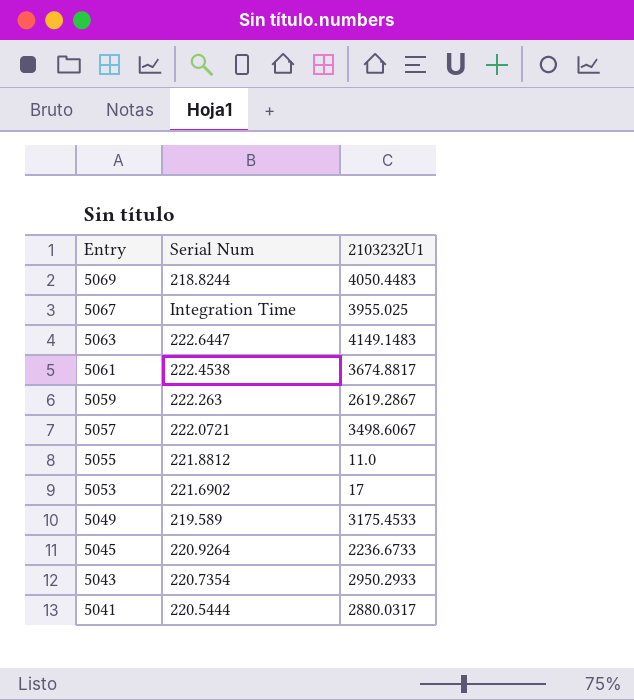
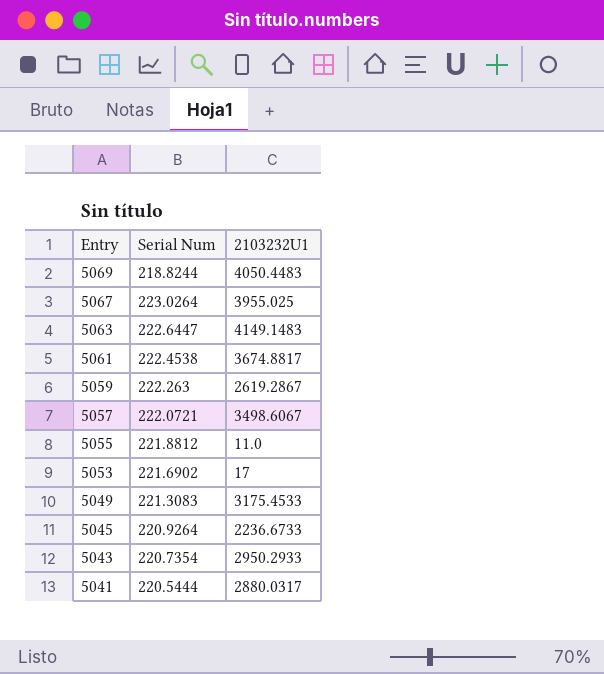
5067 | Serial Num: Integration Time -> 223.0264
5049 | Serial Num: 219.589 -> 221.3083

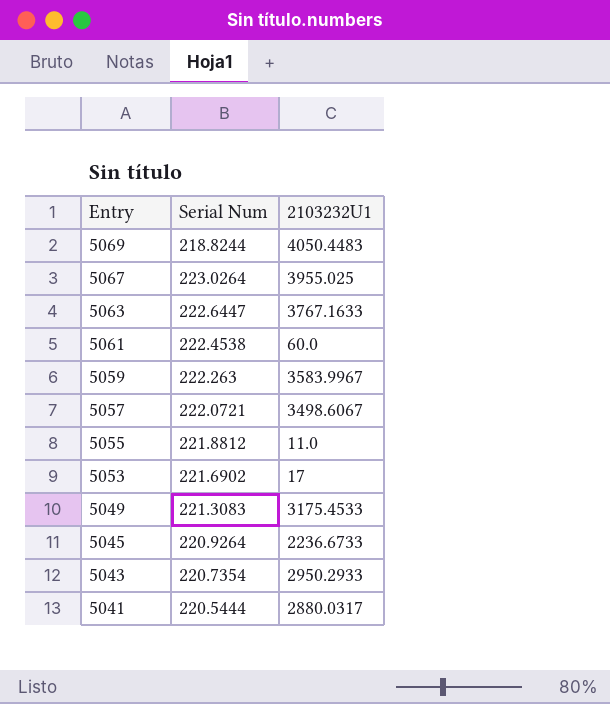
5063 | 2103232U1: 4149.1483 -> 3767.1633
5061 | 2103232U1: 3674.8817 -> 60.0
5059 | 2103232U1: 2619.2867 -> 3583.9967

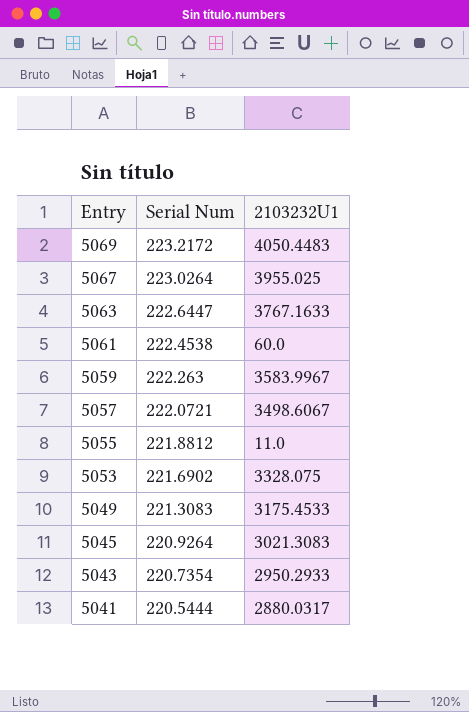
5069 | Serial Num: 218.8244 -> 223.2172
5053 | 2103232U1: 17 -> 3328.075
5045 | 2103232U1: 2236.6733 -> 3021.3083

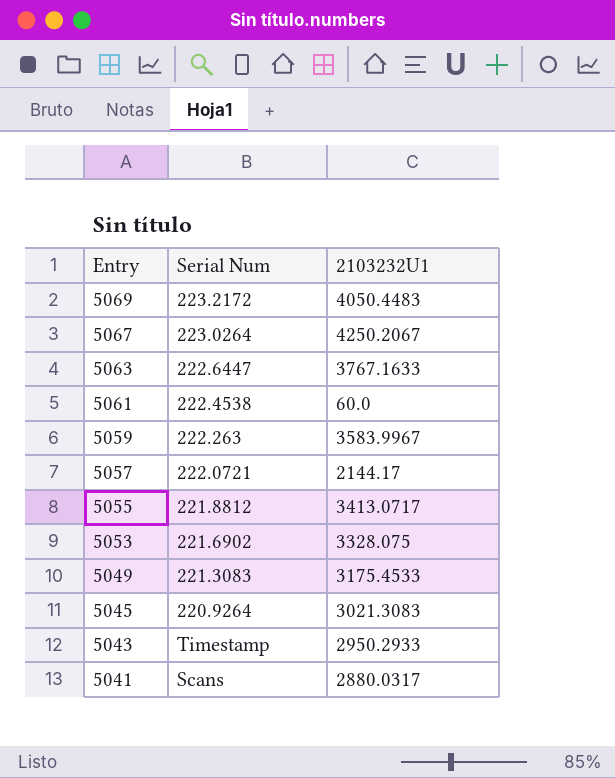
5067 | 2103232U1: 3955.025 -> 4250.2067
5057 | 2103232U1: 3498.6067 -> 2144.17
5055 | 2103232U1: 11.0 -> 3413.0717
5043 | Serial Num: 220.7354 -> Timestamp
5041 | Serial Num: 220.5444 -> Scans

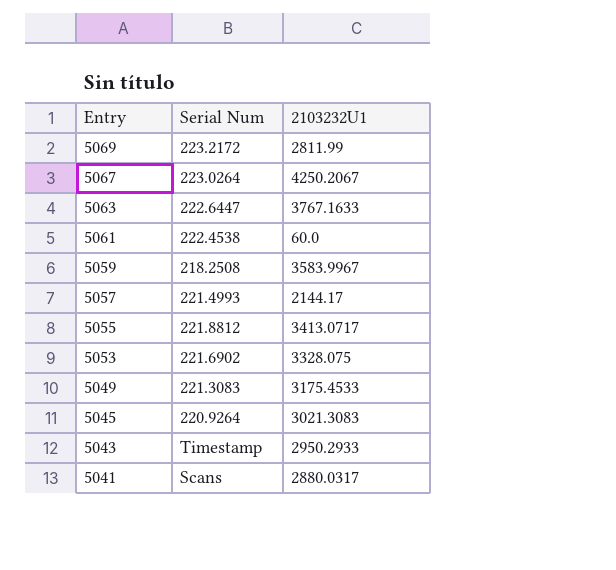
5069 | 2103232U1: 4050.4483 -> 2811.99
5059 | Serial Num: 222.263 -> 218.2508
5057 | Serial Num: 222.0721 -> 221.4993

